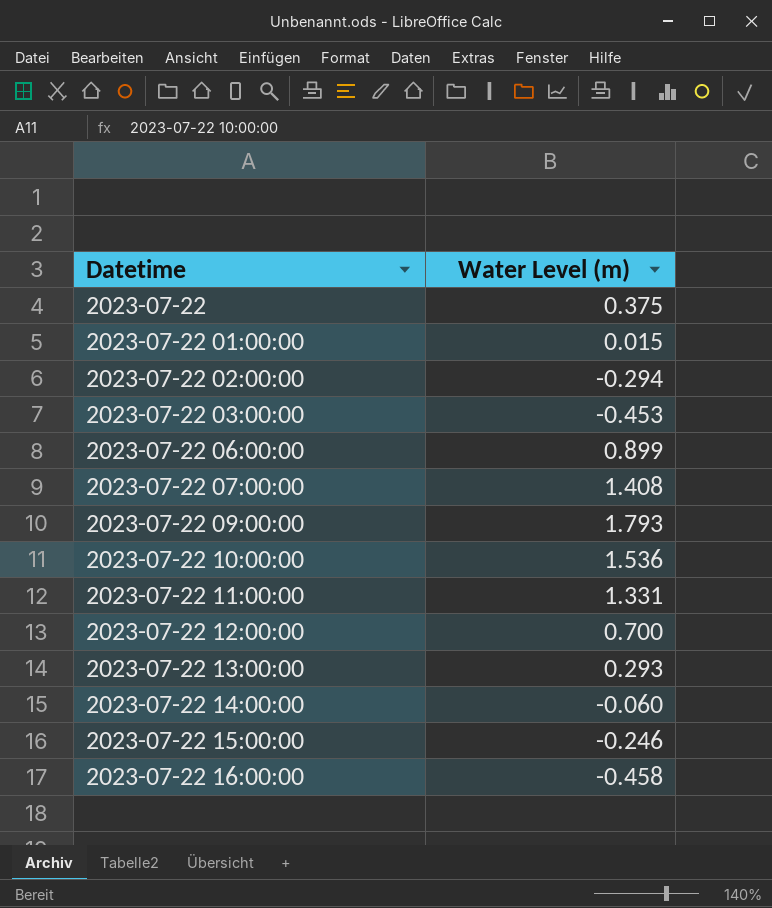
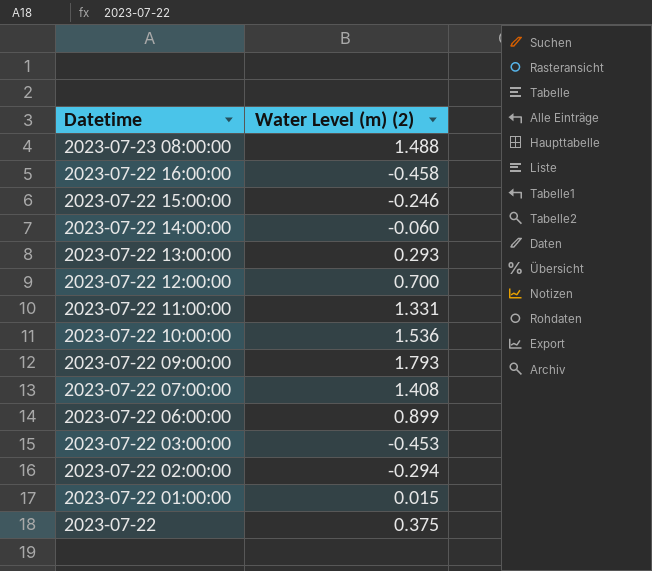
row order: Datetime ascending -> Datetime descending
column name: Water Level (m) -> Water Level (m) (2)
row 2023-07-23 08:00:00: none -> 1.488

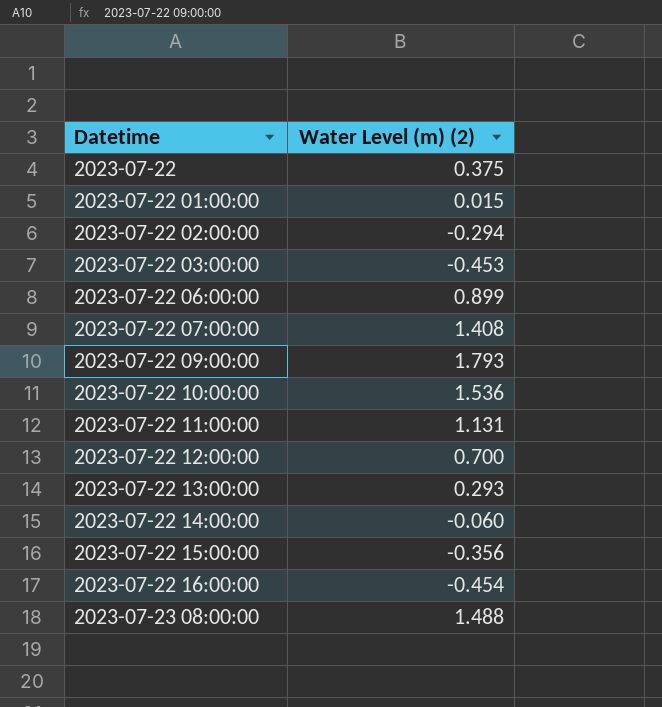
row order: Datetime descending -> Datetime ascending
2023-07-22 11:00:00 | Water Level (m) (2): 1.331 -> 1.131
2023-07-22 15:00:00 | Water Level (m) (2): -0.246 -> -0.356
2023-07-22 16:00:00 | Water Level (m) (2): -0.458 -> -0.454

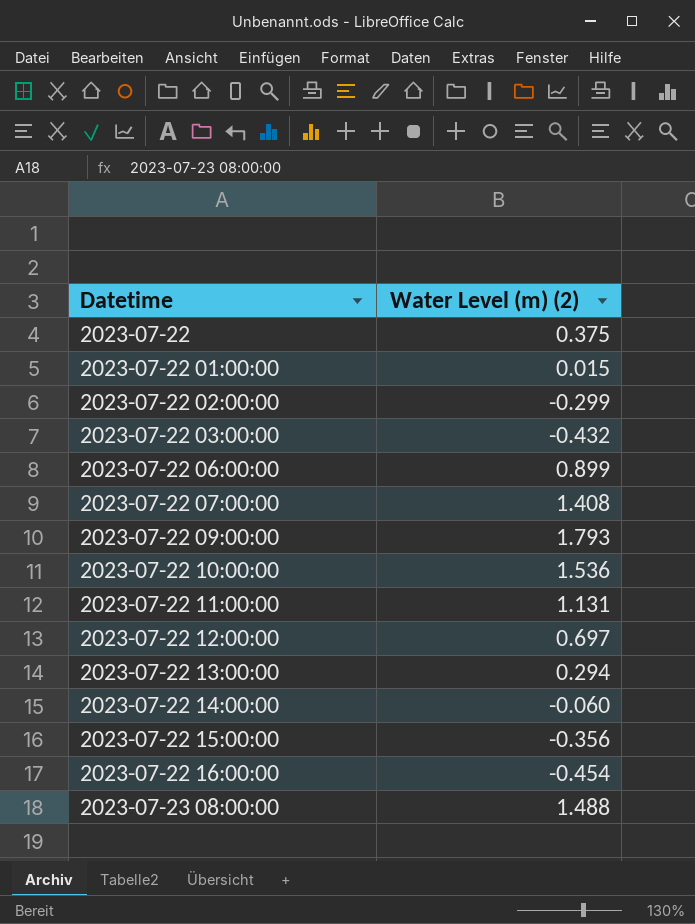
2023-07-22 02:00:00 | Water Level (m) (2): -0.294 -> -0.299
2023-07-22 03:00:00 | Water Level (m) (2): -0.453 -> -0.432
2023-07-22 12:00:00 | Water Level (m) (2): 0.700 -> 0.697
2023-07-22 13:00:00 | Water Level (m) (2): 0.293 -> 0.294

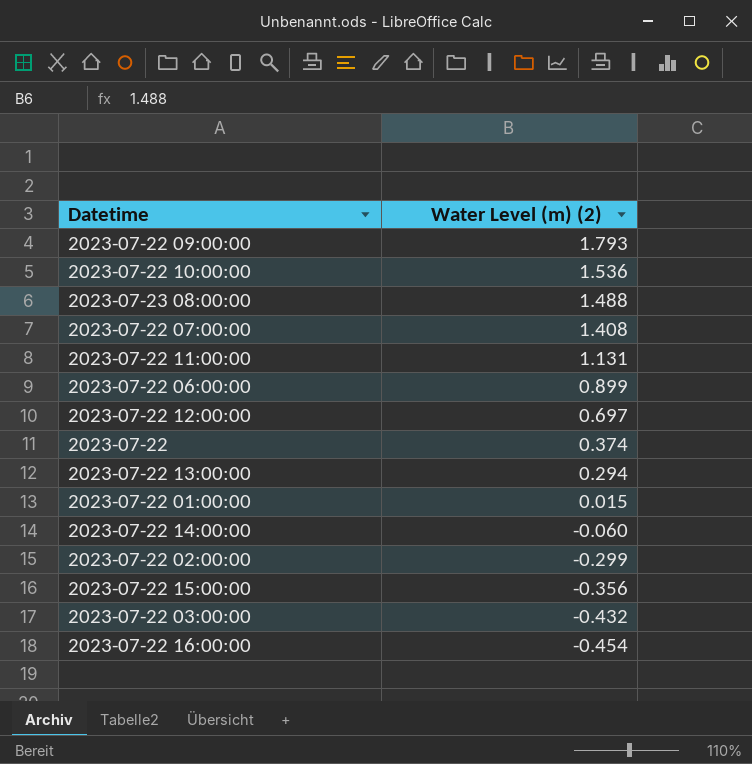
row order: Datetime ascending -> Water Level (m) (2) descending
2023-07-22 | Water Level (m) (2): 0.375 -> 0.374

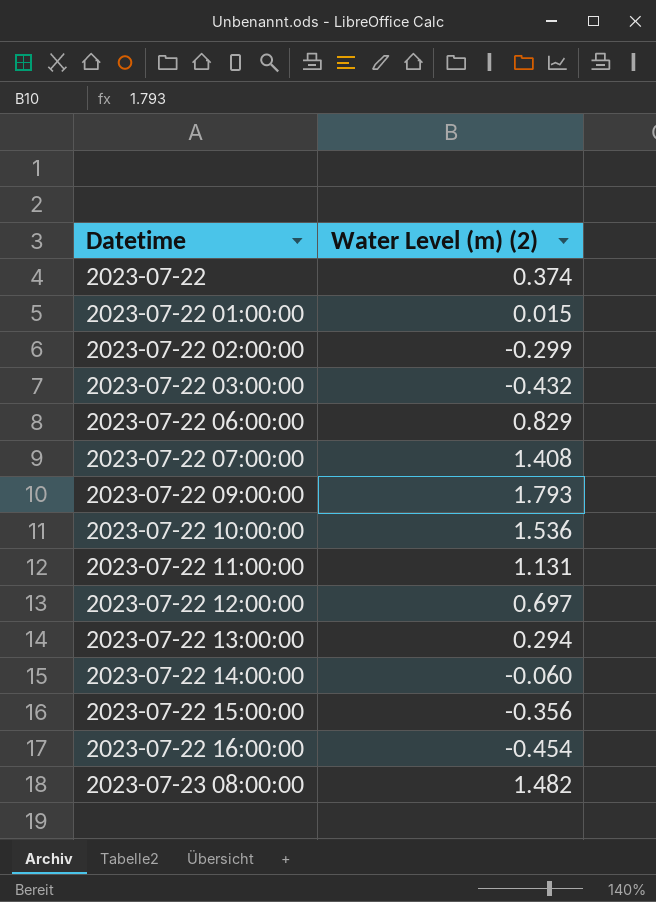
row order: Water Level (m) (2) descending -> Datetime ascending
2023-07-22 06:00:00 | Water Level (m) (2): 0.899 -> 0.829
2023-07-23 08:00:00 | Water Level (m) (2): 1.488 -> 1.482

